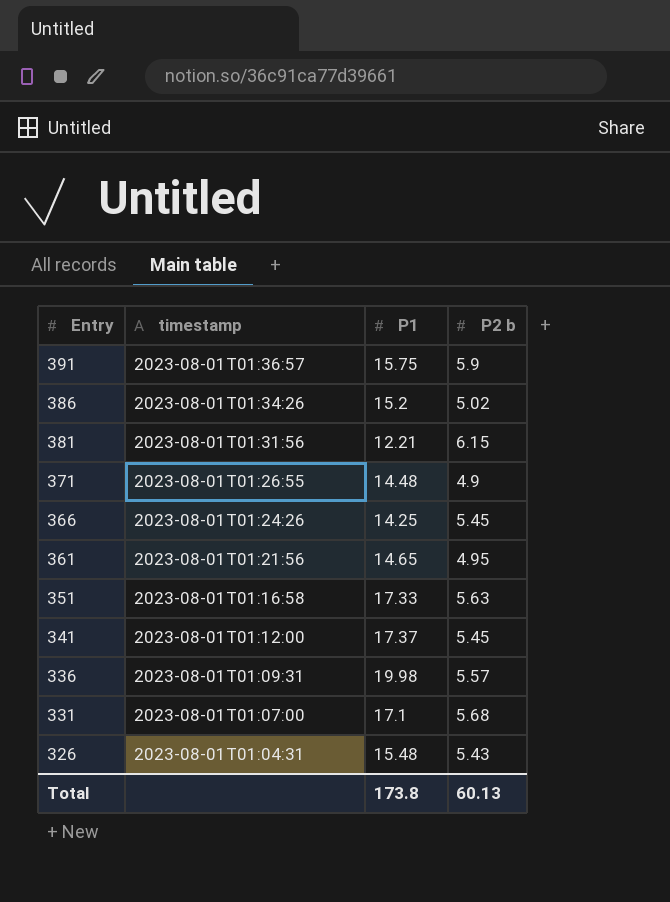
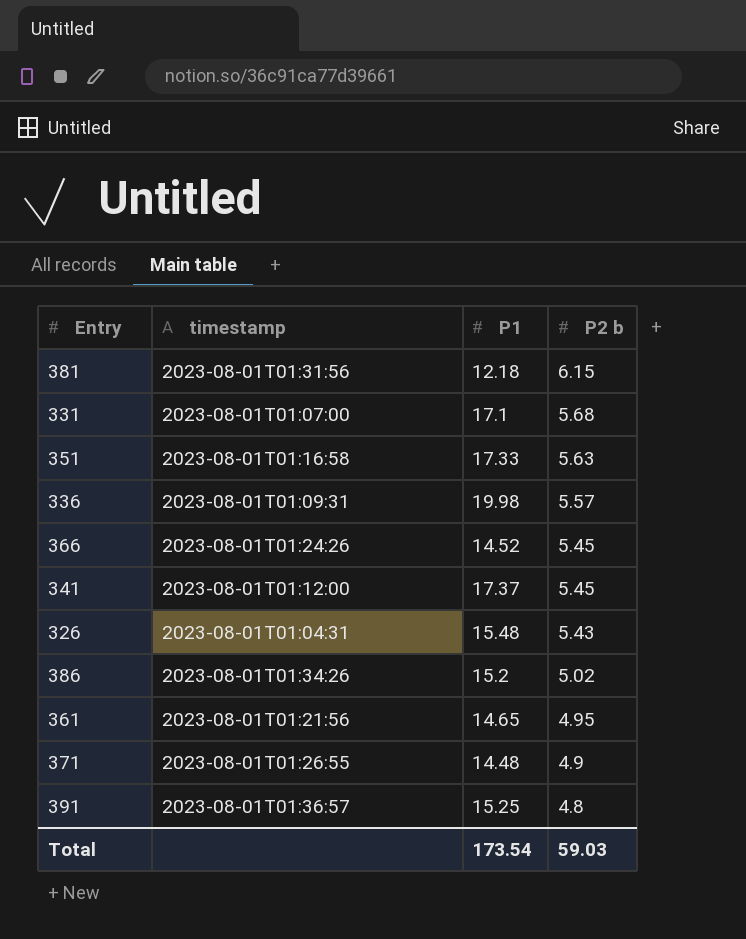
row order: Entry descending -> P2 b descending
381 | P1: 12.21 -> 12.18
366 | P1: 14.25 -> 14.52
391 | P1: 15.75 -> 15.25
391 | P2 b: 5.9 -> 4.8
Total | P1: 173.8 -> 173.54
Total | P2 b: 60.13 -> 59.03

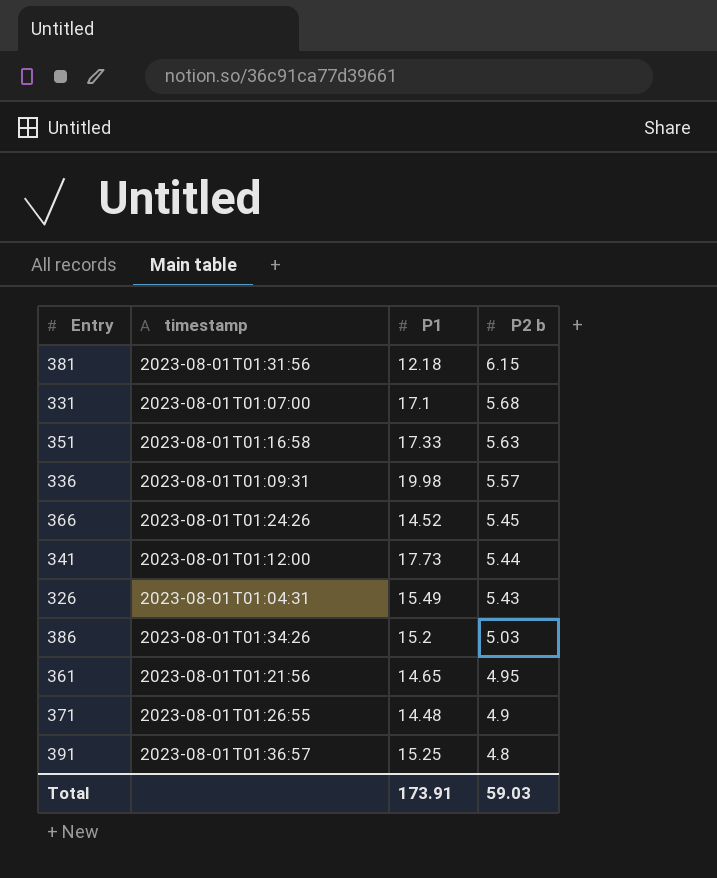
341 | P1: 17.37 -> 17.73
341 | P2 b: 5.45 -> 5.44
326 | P1: 15.48 -> 15.49
386 | P2 b: 5.02 -> 5.03
Total | P1: 173.54 -> 173.91

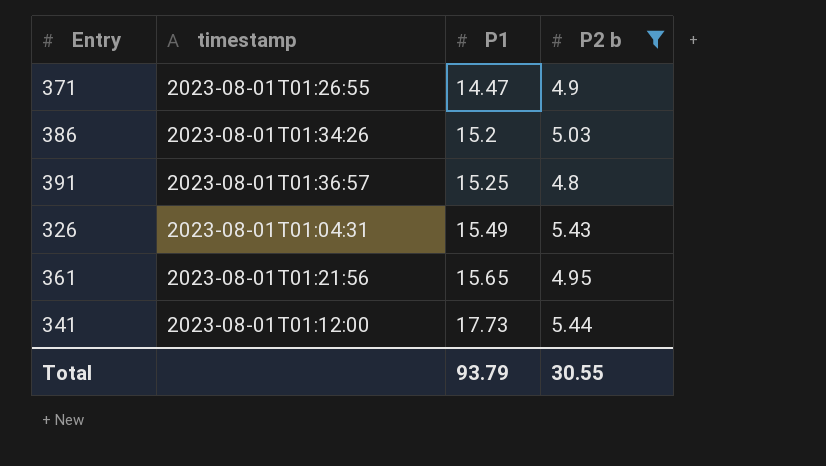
filter: none -> P2 b <= 5.44
row order: P2 b descending -> P1 ascending
371 | P1: 14.48 -> 14.47
361 | P1: 14.65 -> 15.65
Total | P1: 173.91 -> 93.79
Total | P2 b: 59.03 -> 30.55

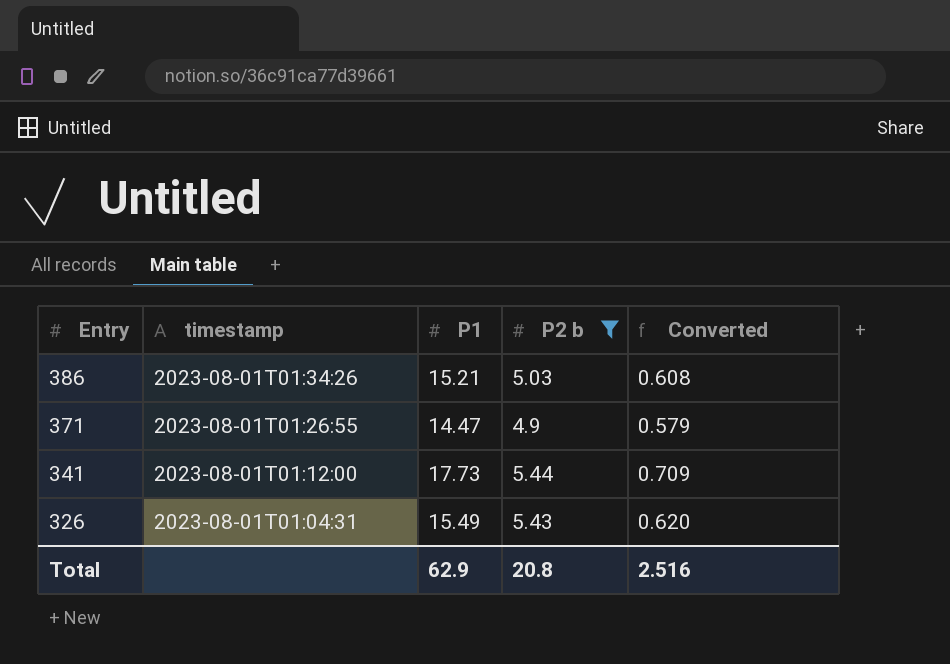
row order: P1 ascending -> Entry descending
column Converted | formula: none -> [P1] * 0.04
row 391: 2023-08-01T01:36:57 | 15.25 | 4.8 -> none
row 361: 2023-08-01T01:21:56 | 15.65 | 4.95 -> none
386 | P1: 15.2 -> 15.21
Total | P1: 93.79 -> 62.9
Total | P2 b: 30.55 -> 20.8

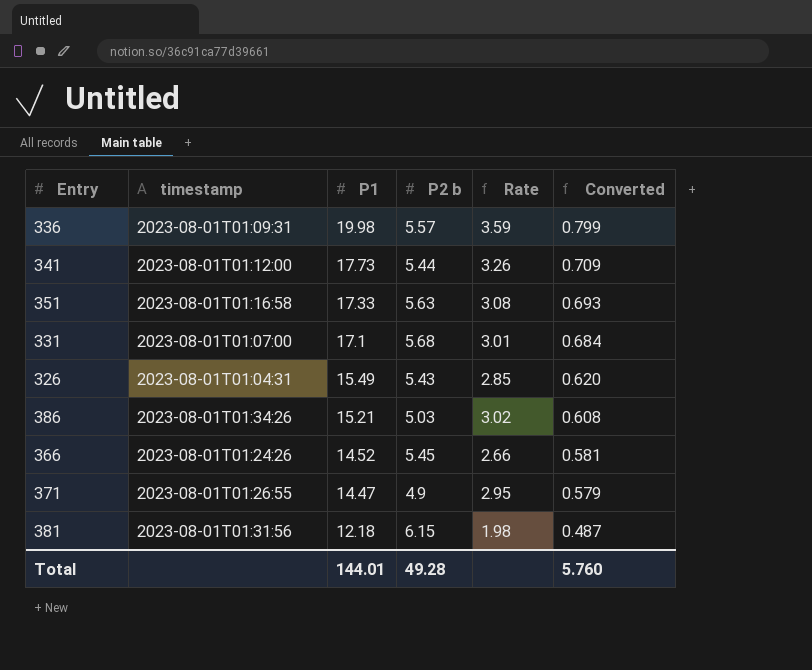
filter: P2 b <= 5.44 -> none
row order: Entry descending -> P1 descending
column Rate | formula: none -> [P1] / [P2 b]
Total | P1: 62.9 -> 144.01
Total | P2 b: 20.8 -> 49.28
Total | Converted: 2.516 -> 5.760

